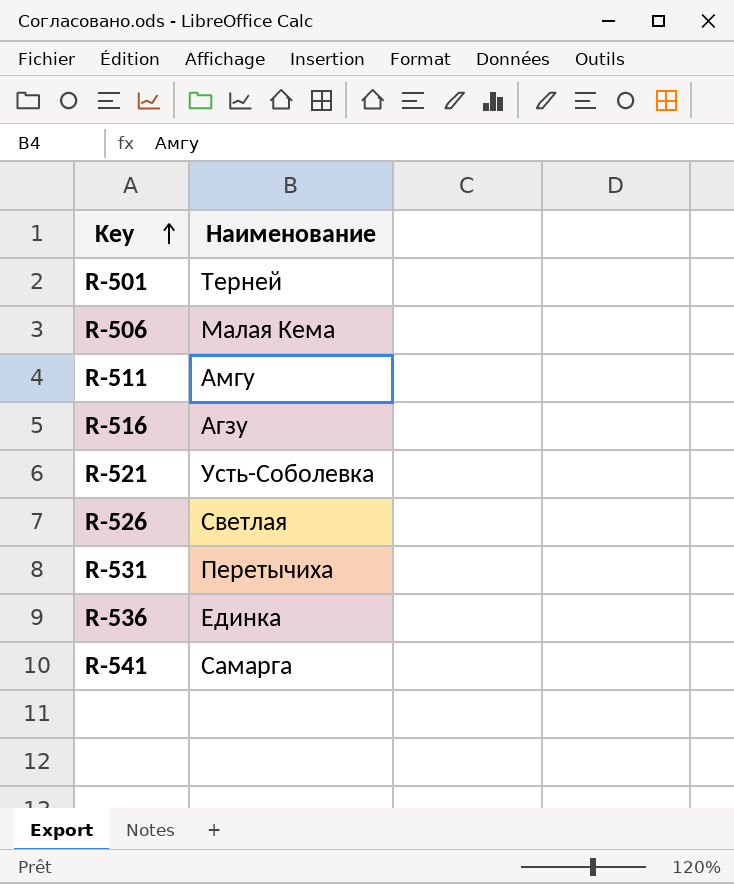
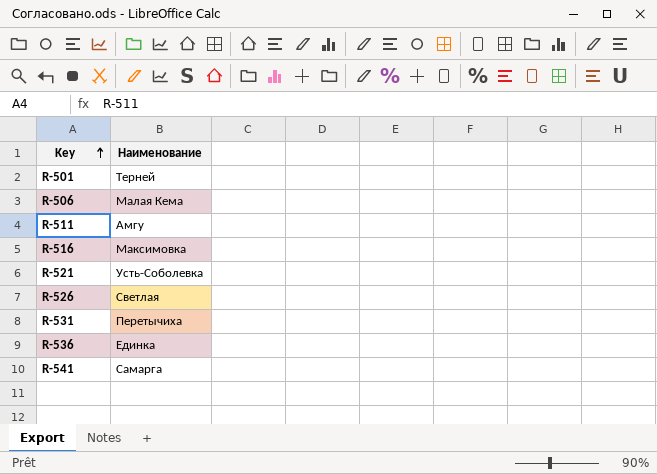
R-516 | Наименование: Агзу -> Максимовка

